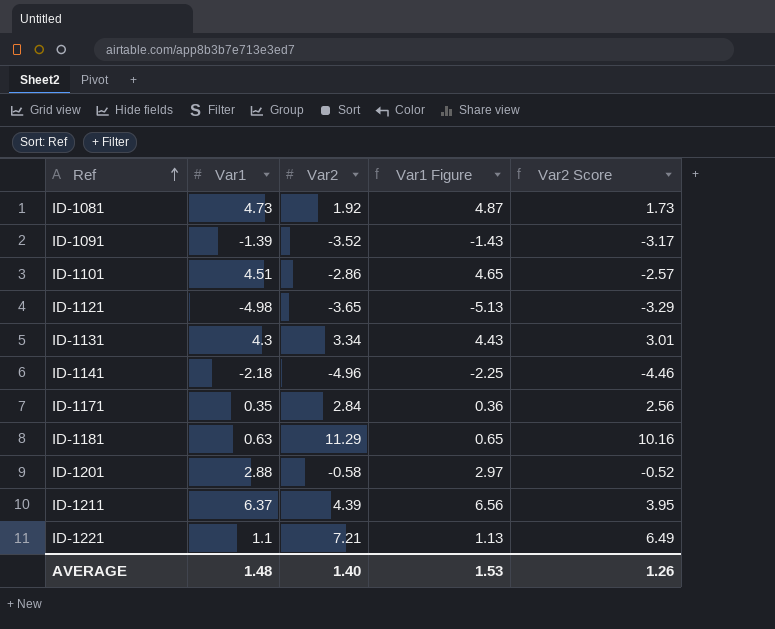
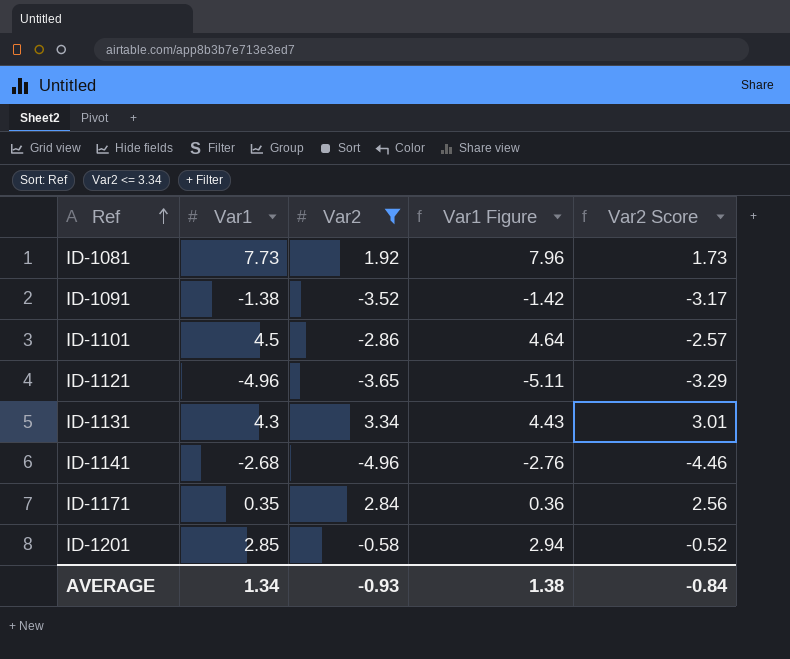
filter: none -> Var2 <= 3.34
ID-1081 | Var1: 4.73 -> 7.73
ID-1081 | Var1 Figure: 4.87 -> 7.96
ID-1091 | Var1: -1.39 -> -1.38
ID-1091 | Var1 Figure: -1.43 -> -1.42
ID-1101 | Var1: 4.51 -> 4.5
ID-1101 | Var1 Figure: 4.65 -> 4.64
ID-1121 | Var1: -4.98 -> -4.96
ID-1121 | Var1 Figure: -5.13 -> -5.11
ID-1141 | Var1: -2.18 -> -2.68
ID-1141 | Var1 Figure: -2.25 -> -2.76
ID-1201 | Var1: 2.88 -> 2.85
ID-1201 | Var1 Figure: 2.97 -> 2.94
AVERAGE | Var1: 1.48 -> 1.34
AVERAGE | Var2: 1.40 -> -0.93
AVERAGE | Var1 Figure: 1.53 -> 1.38
AVERAGE | Var2 Score: 1.26 -> -0.84

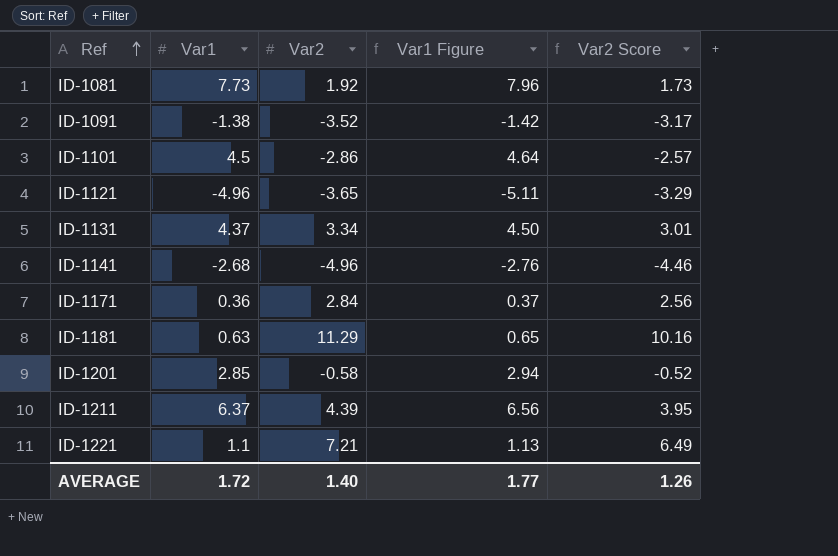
filter: Var2 <= 3.34 -> none
ID-1131 | Var1: 4.3 -> 4.37
ID-1131 | Var1 Figure: 4.43 -> 4.50
ID-1171 | Var1: 0.35 -> 0.36
ID-1171 | Var1 Figure: 0.36 -> 0.37
AVERAGE | Var1: 1.34 -> 1.72
AVERAGE | Var2: -0.93 -> 1.40
AVERAGE | Var1 Figure: 1.38 -> 1.77
AVERAGE | Var2 Score: -0.84 -> 1.26

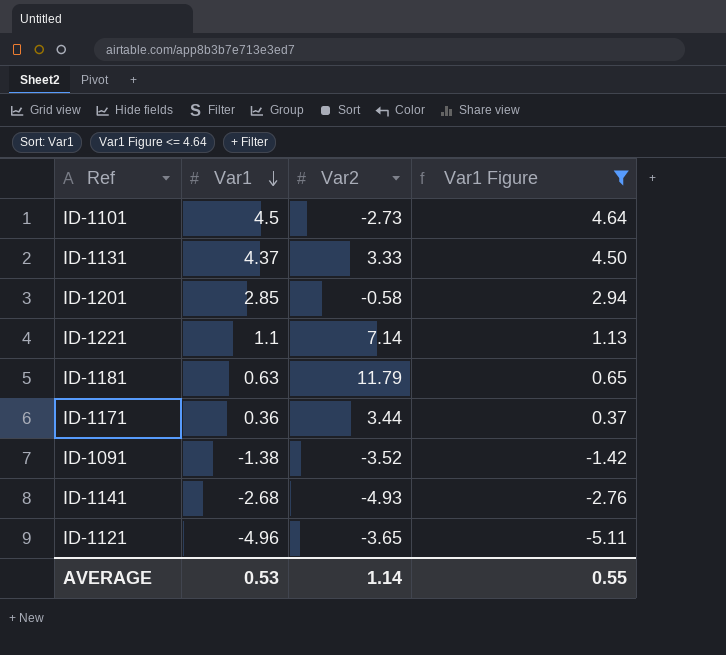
filter: none -> Var1 Figure <= 4.64
row order: Ref ascending -> Var1 descending
column Var2 Score | formula: [Var2] * 0.9 -> none
ID-1101 | Var2: -2.86 -> -2.73
ID-1131 | Var2: 3.34 -> 3.33
ID-1221 | Var2: 7.21 -> 7.14
ID-1181 | Var2: 11.29 -> 11.79
ID-1171 | Var2: 2.84 -> 3.44
ID-1141 | Var2: -4.96 -> -4.93
AVERAGE | Var1: 1.72 -> 0.53
AVERAGE | Var2: 1.40 -> 1.14
AVERAGE | Var1 Figure: 1.77 -> 0.55

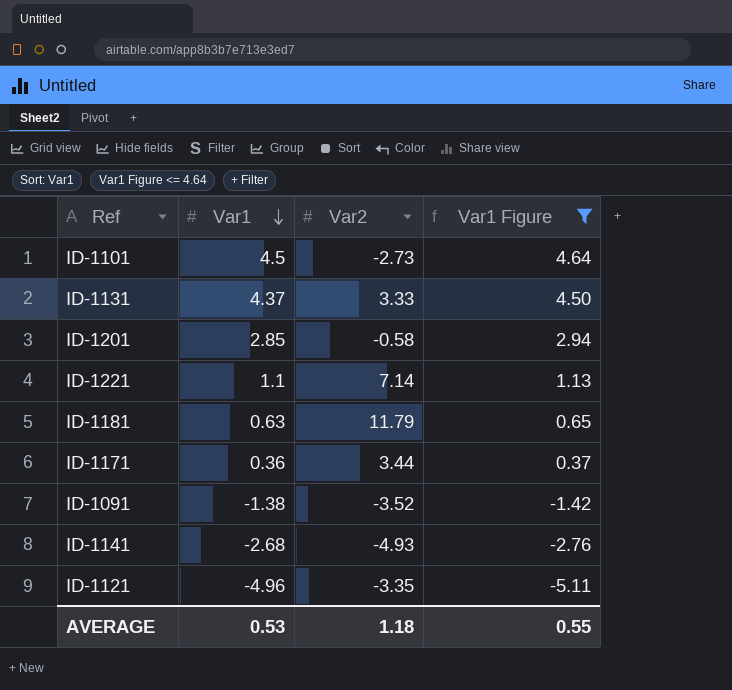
ID-1121 | Var2: -3.65 -> -3.35
AVERAGE | Var2: 1.14 -> 1.18

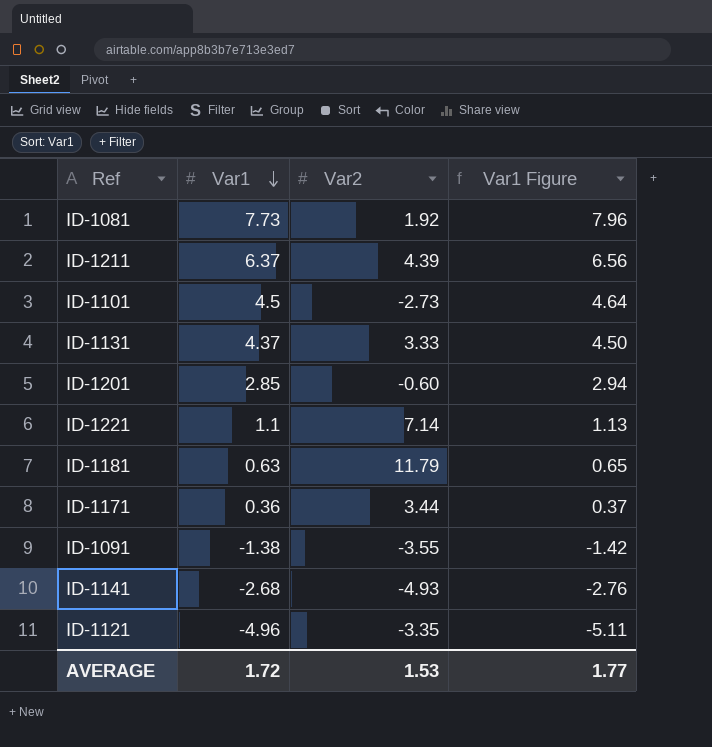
filter: Var1 Figure <= 4.64 -> none
ID-1201 | Var2: -0.58 -> -0.60
ID-1091 | Var2: -3.52 -> -3.55
AVERAGE | Var1: 0.53 -> 1.72
AVERAGE | Var2: 1.18 -> 1.53
AVERAGE | Var1 Figure: 0.55 -> 1.77

